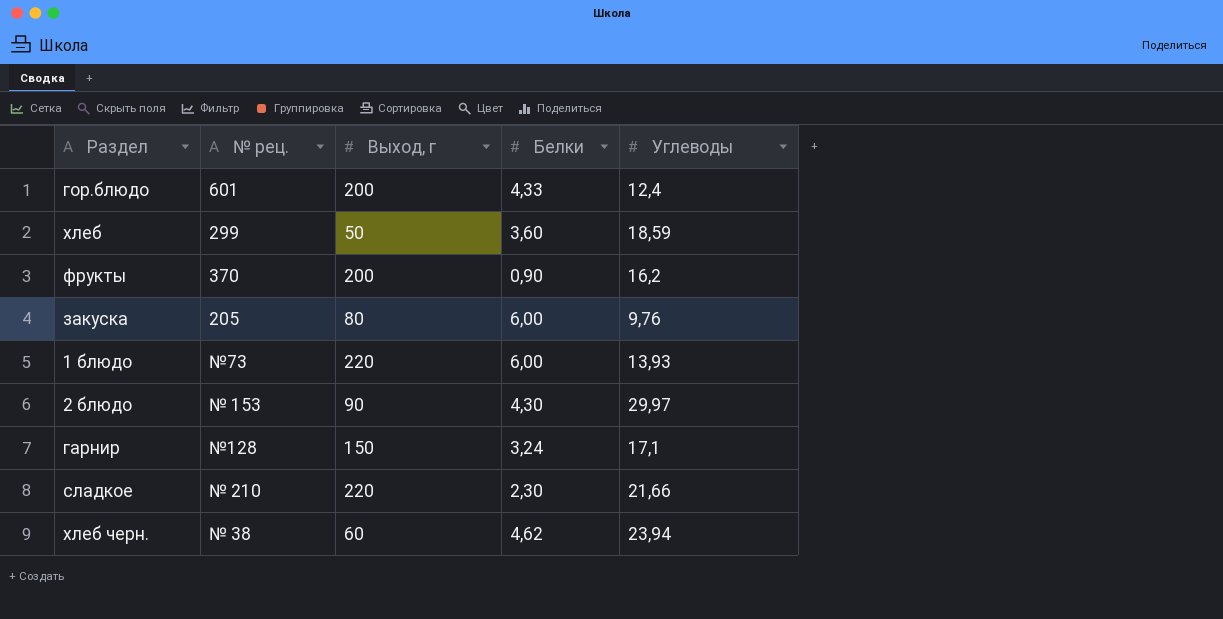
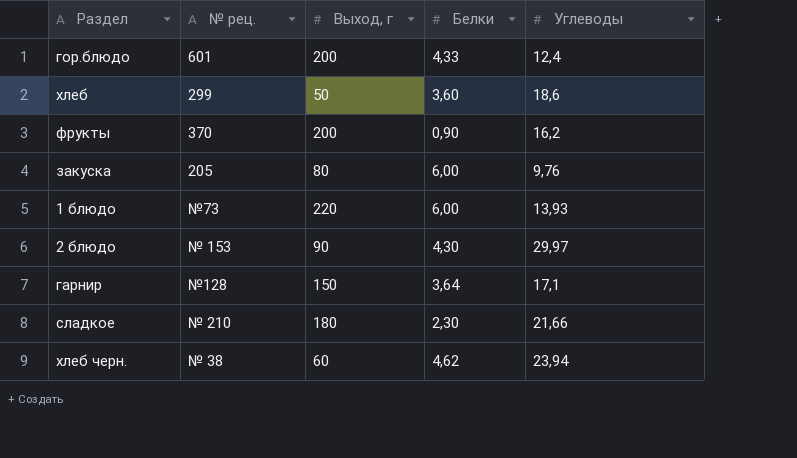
хлеб | Углеводы: 18,59 -> 18,6
гарнир | Белки: 3,24 -> 3,64
сладкое | Выход, г: 220 -> 180

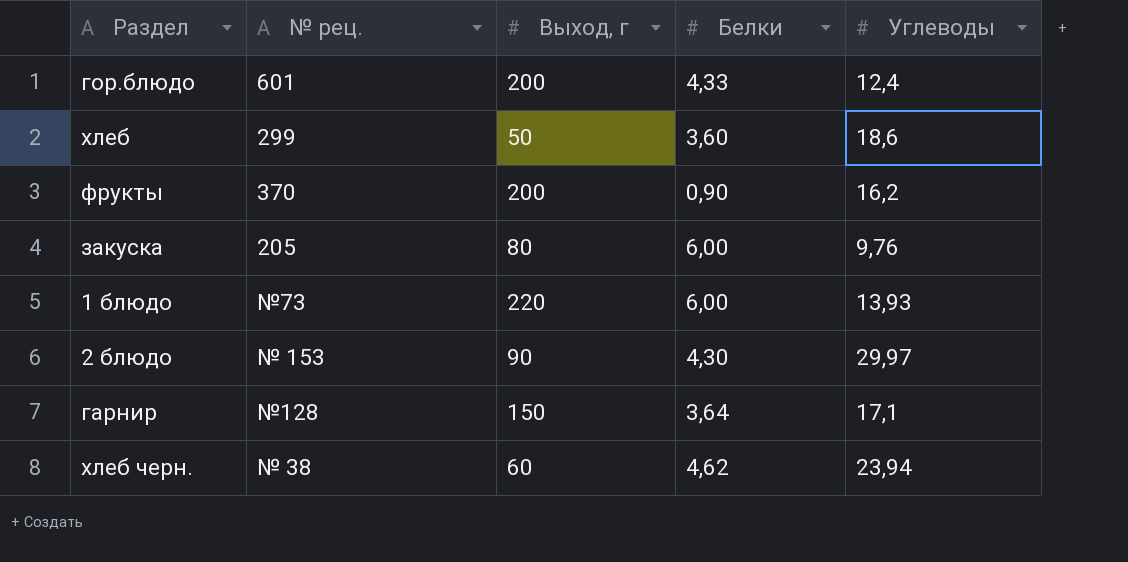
row сладкое: № 210 | 180 | 2,30 | 21,66 -> none

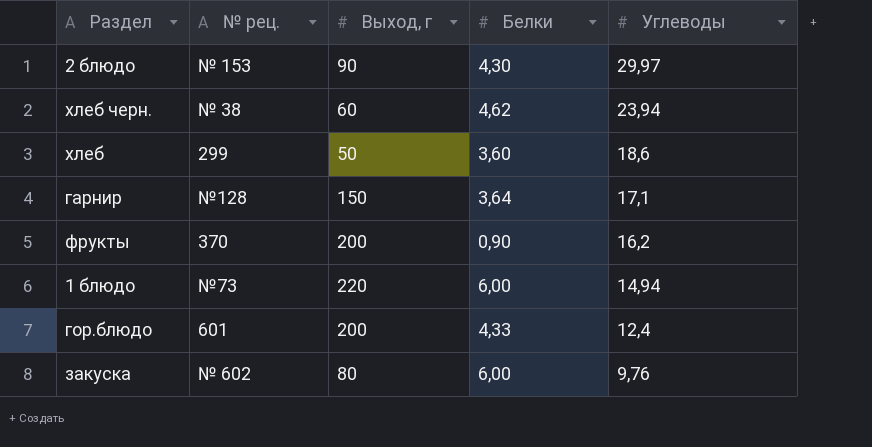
row order: none -> Углеводы descending
1 блюдо | Углеводы: 13,93 -> 14,94
закуска | № рец.: 205 -> № 602

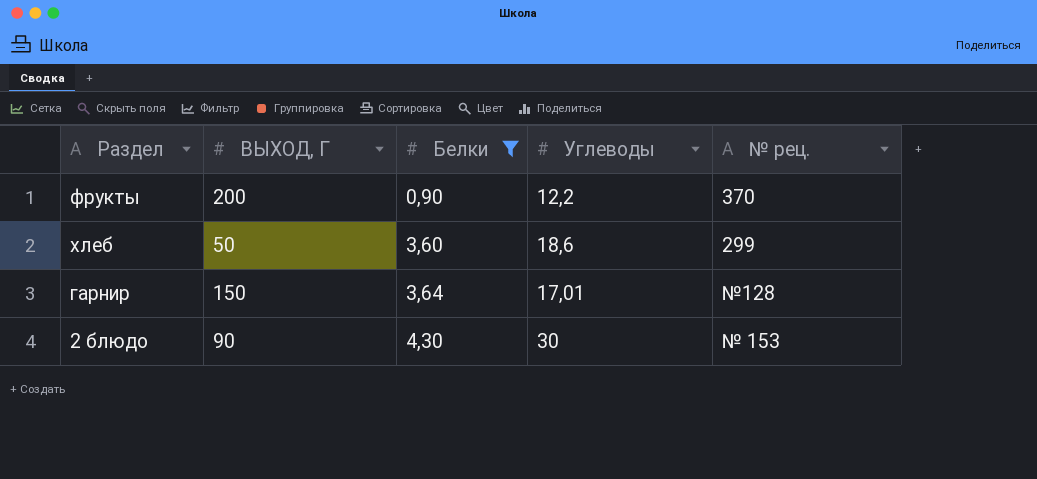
filter: none -> Белки <= 4,30
row order: Углеводы descending -> Белки ascending
column name: Выход, г -> ВЫХОД, Г
column № рец. | position: 2 -> 5
фрукты | Углеводы: 16,2 -> 12,2
гарнир | Углеводы: 17,1 -> 17,01
2 блюдо | Углеводы: 29,97 -> 30

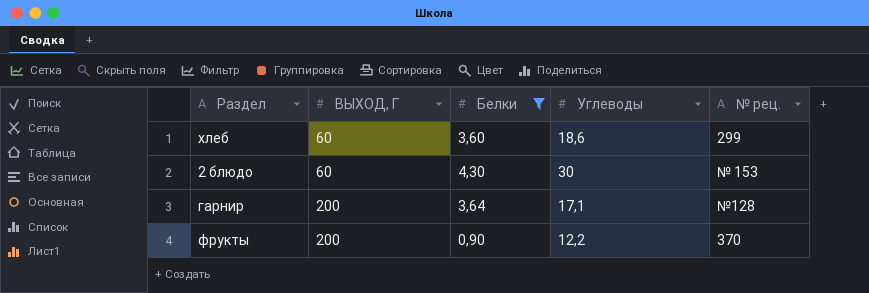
row order: Белки ascending -> ВЫХОД, Г ascending
хлеб | ВЫХОД, Г: 50 -> 60
2 блюдо | ВЫХОД, Г: 90 -> 60
гарнир | ВЫХОД, Г: 150 -> 200
гарнир | Углеводы: 17,01 -> 17,1

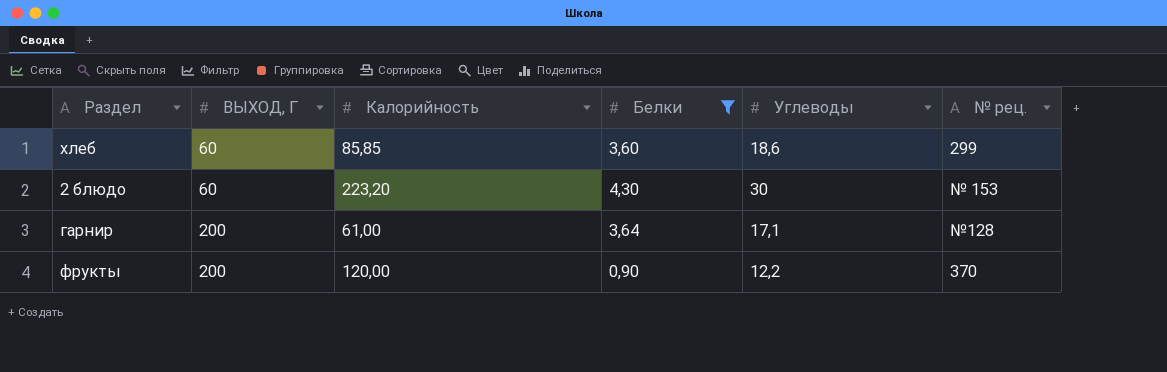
column Калорийность | position: none -> 3

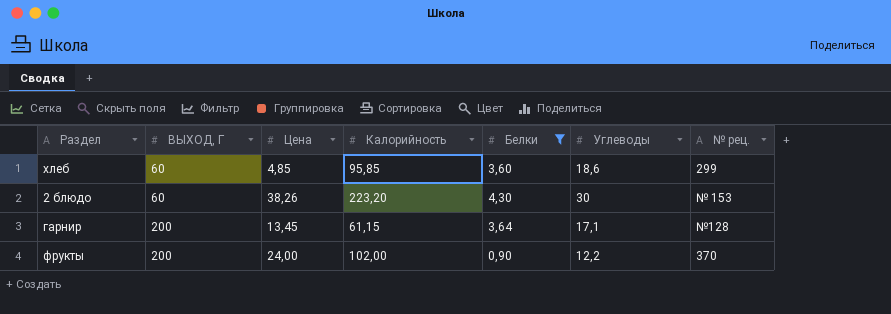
column Цена | position: none -> 3
хлеб | Калорийность: 85,85 -> 95,85
гарнир | Калорийность: 61,00 -> 61,15
фрукты | Калорийность: 120,00 -> 102,00

